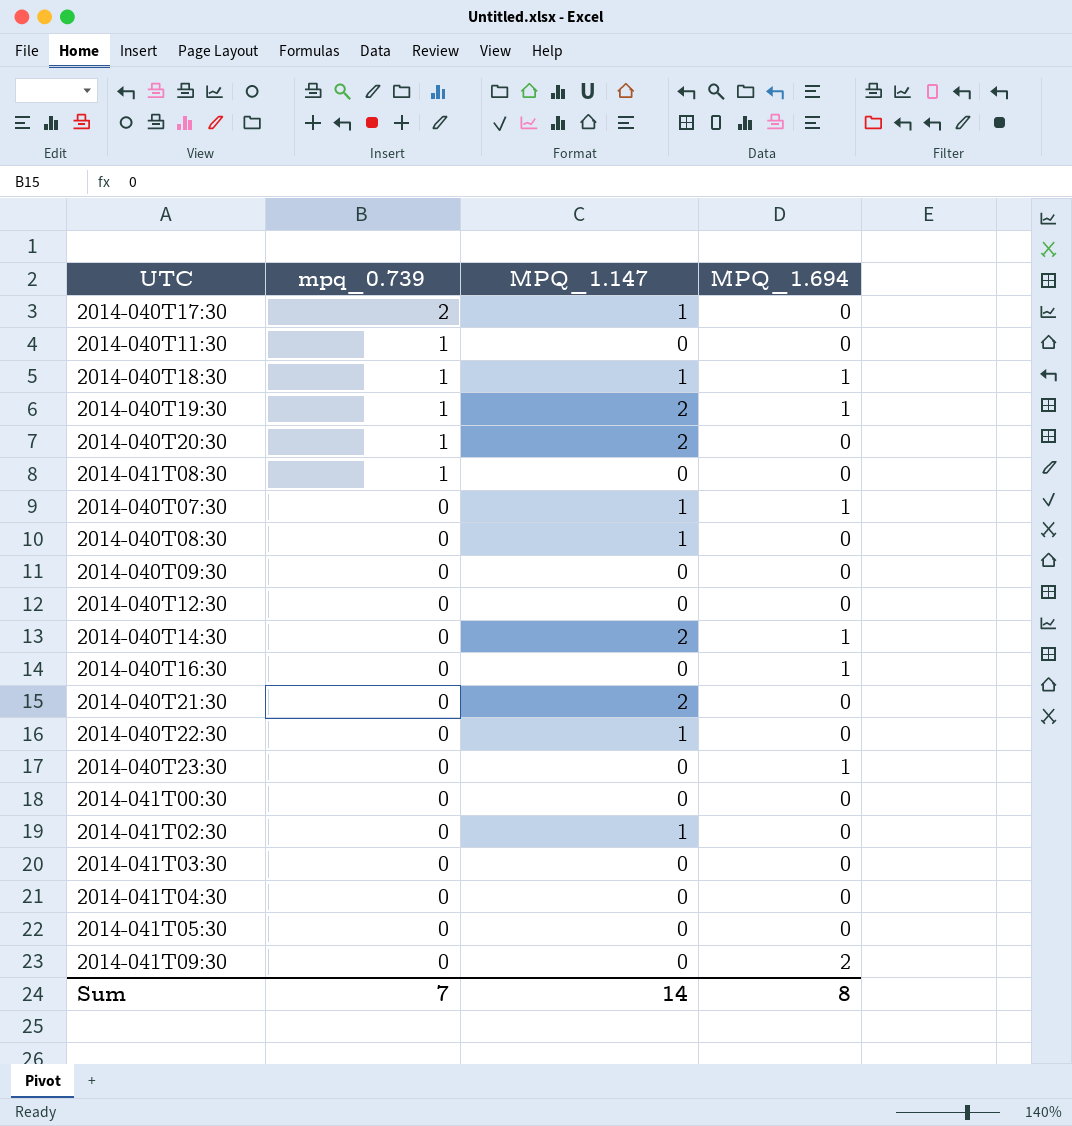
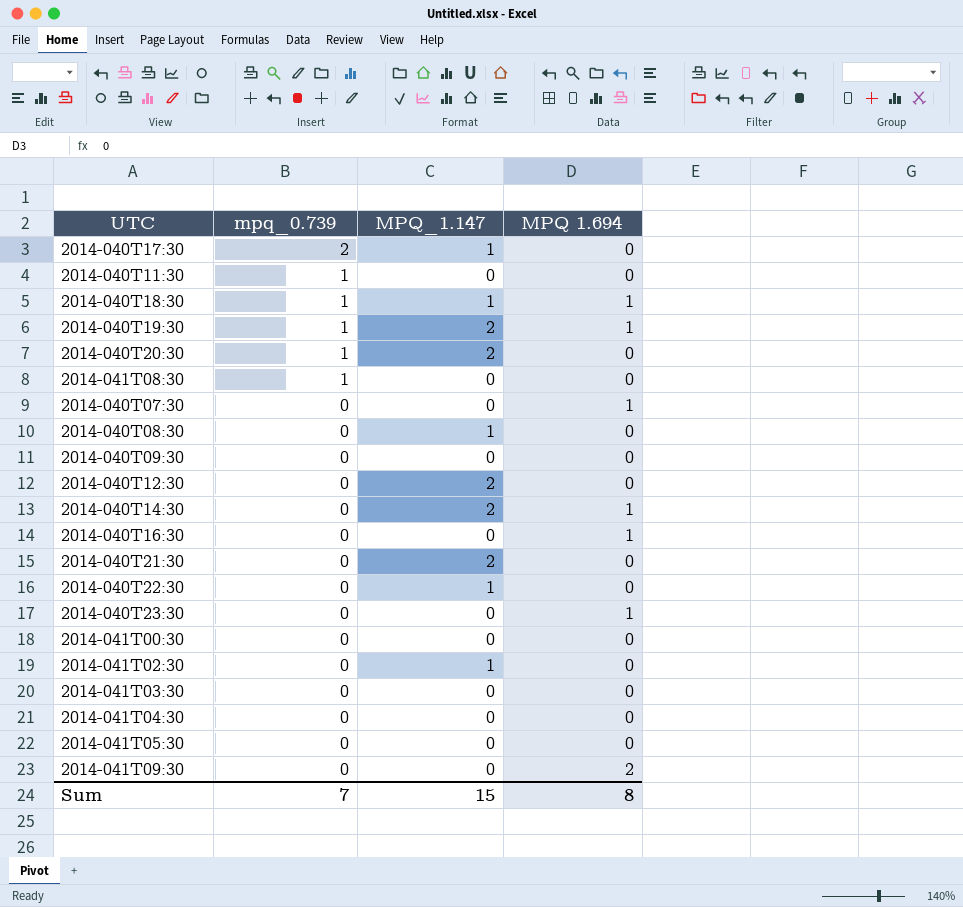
column name: MPQ_1.694 -> MPQ 1.694
2014-040T07:30 | MPQ_1.147: 1 -> 0
2014-040T12:30 | MPQ_1.147: 0 -> 2
Sum | MPQ_1.147: 14 -> 15

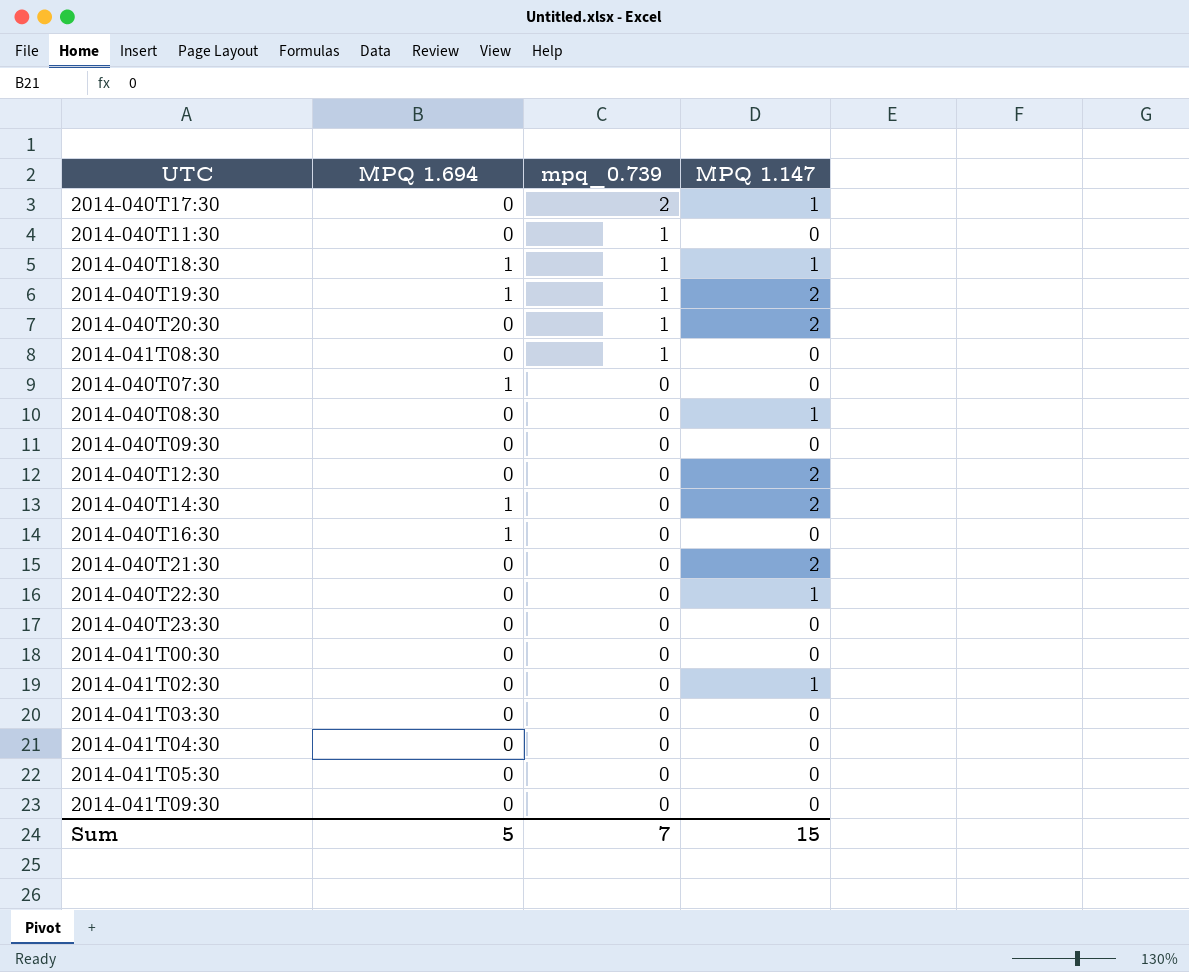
column MPQ 1.694 | position: 4 -> 2
column name: MPQ_1.147 -> MPQ 1.147
2014-040T23:30 | MPQ 1.694: 1 -> 0
2014-041T09:30 | MPQ 1.694: 2 -> 0
Sum | MPQ 1.694: 8 -> 5

